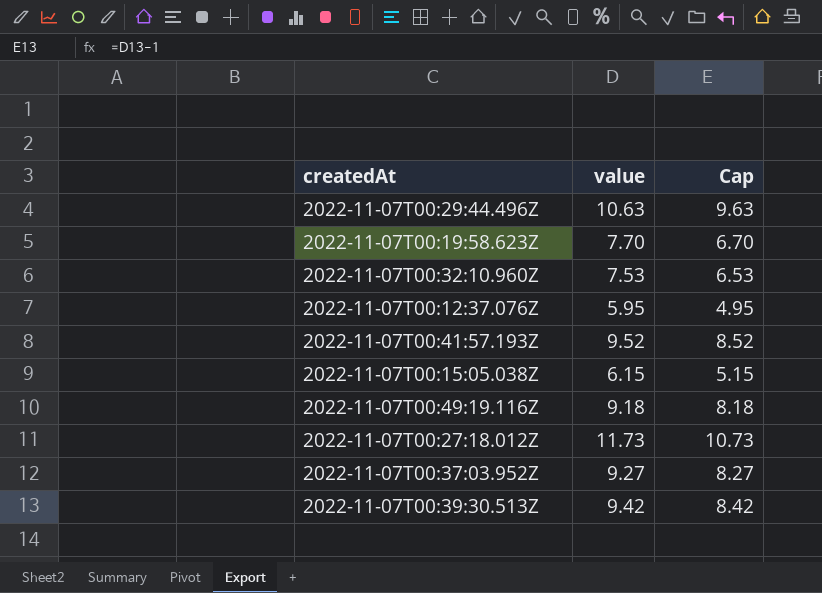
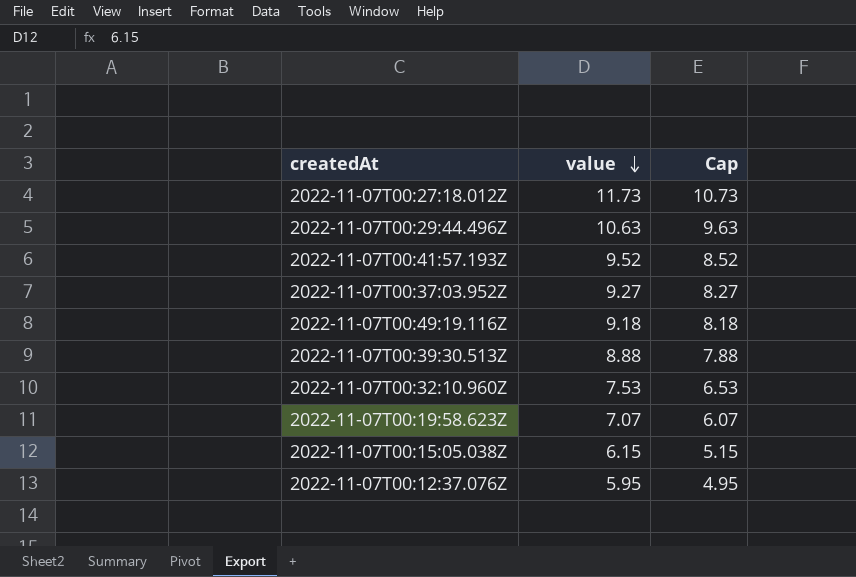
row order: none -> value descending
2022-11-07T00:39:30.513Z | value: 9.42 -> 8.88
2022-11-07T00:39:30.513Z | Cap: 8.42 -> 7.88
2022-11-07T00:19:58.623Z | value: 7.70 -> 7.07
2022-11-07T00:19:58.623Z | Cap: 6.70 -> 6.07

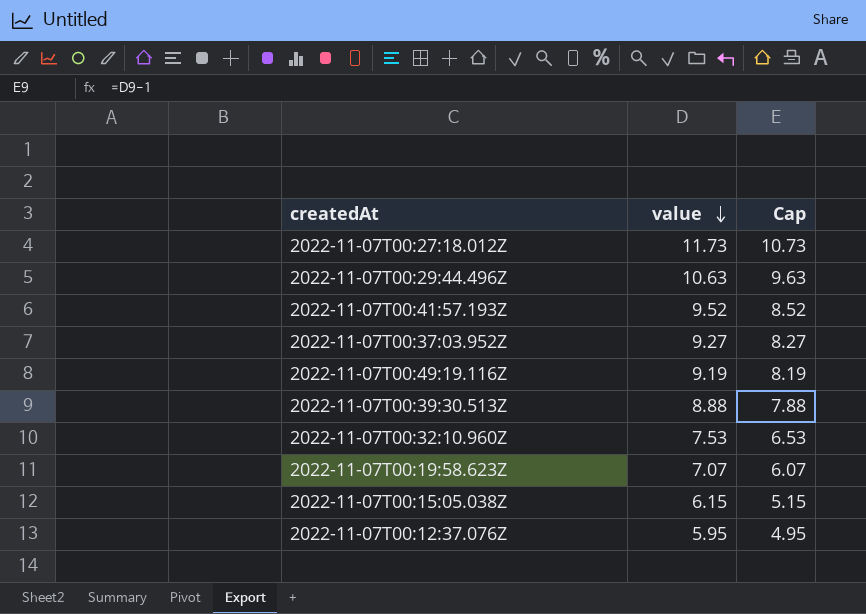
2022-11-07T00:49:19.116Z | value: 9.18 -> 9.19
2022-11-07T00:49:19.116Z | Cap: 8.18 -> 8.19

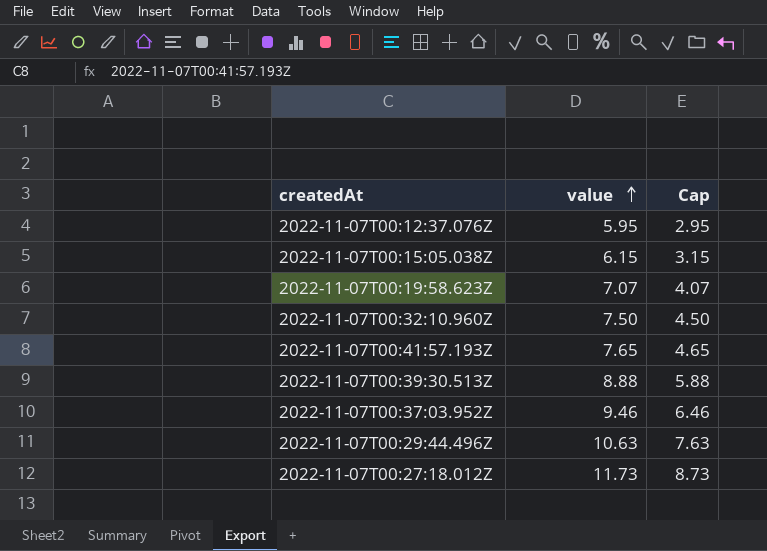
row order: value descending -> value ascending
column Cap | formula: [value] - 1 -> [value] - 3
row 2022-11-07T00:49:19.116Z: 9.19 | 8.19 -> none
2022-11-07T00:32:10.960Z | value: 7.53 -> 7.50
2022-11-07T00:41:57.193Z | value: 9.52 -> 7.65
2022-11-07T00:37:03.952Z | value: 9.27 -> 9.46

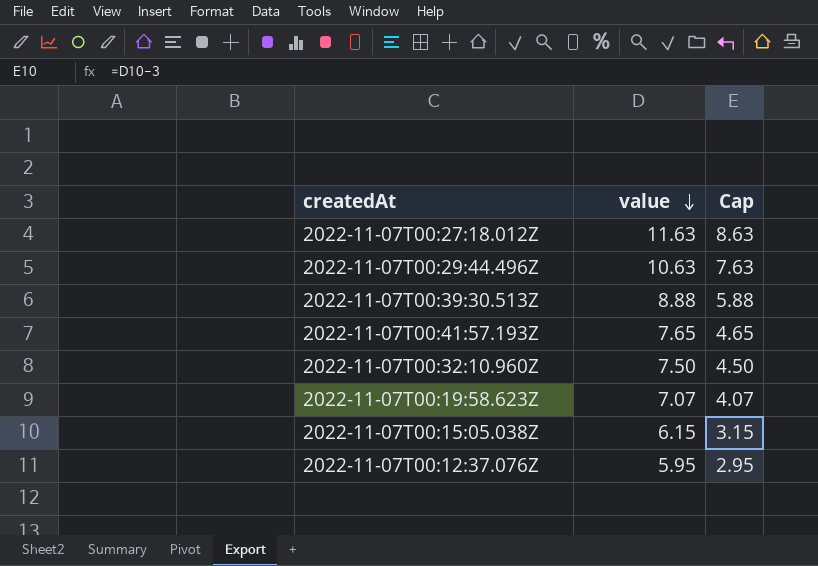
row order: value ascending -> value descending
row 2022-11-07T00:37:03.952Z: 9.46 | 6.46 -> none
2022-11-07T00:27:18.012Z | value: 11.73 -> 11.63
2022-11-07T00:27:18.012Z | Cap: 8.73 -> 8.63

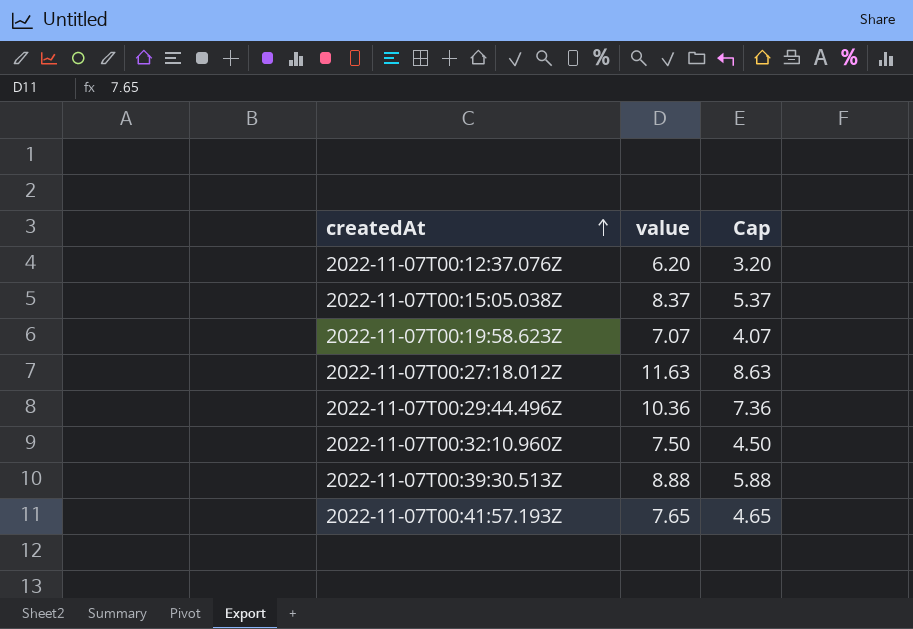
row order: value descending -> createdAt ascending
2022-11-07T00:12:37.076Z | value: 5.95 -> 6.20
2022-11-07T00:12:37.076Z | Cap: 2.95 -> 3.20
2022-11-07T00:15:05.038Z | value: 6.15 -> 8.37
2022-11-07T00:15:05.038Z | Cap: 3.15 -> 5.37
2022-11-07T00:29:44.496Z | value: 10.63 -> 10.36
2022-11-07T00:29:44.496Z | Cap: 7.63 -> 7.36

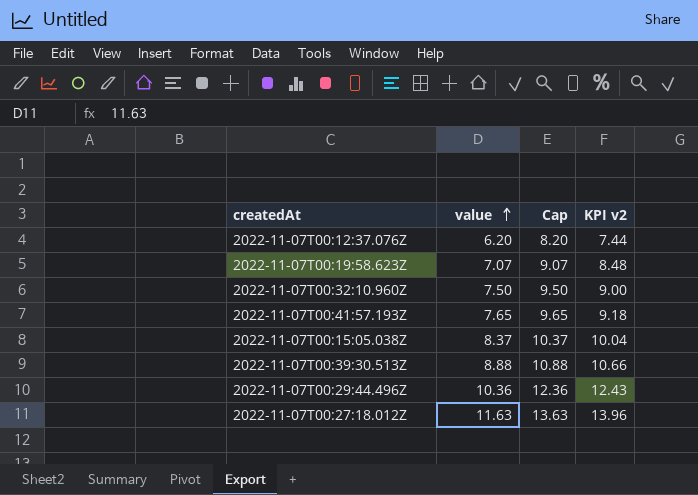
row order: createdAt ascending -> value ascending
column Cap | formula: [value] - 3 -> [value] + 2
column KPI v2 | formula: none -> [value] * 1.2

